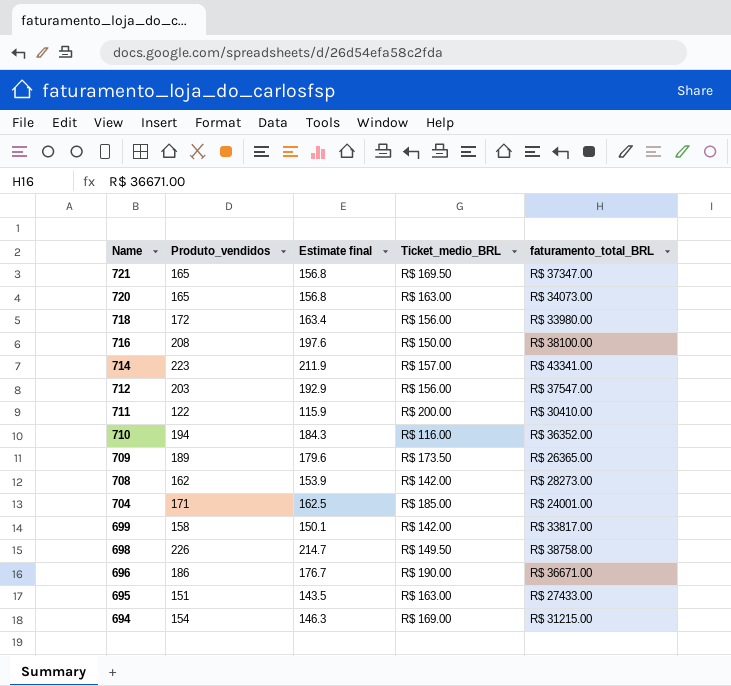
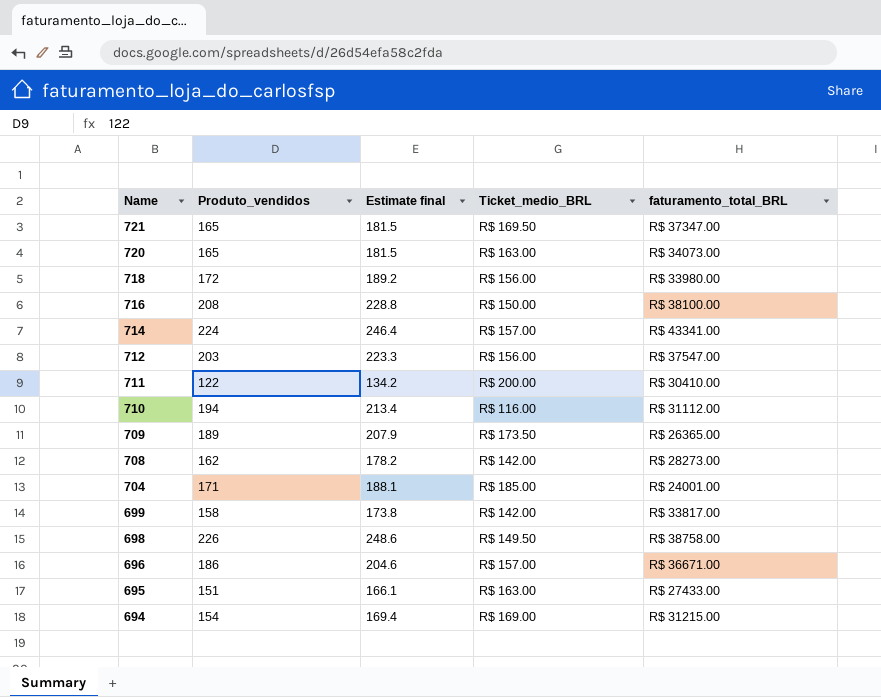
column Estimate final | formula: [Produto_vendidos] * 0.95 -> [Produto_vendidos] * 1.1
714 | Produto_vendidos: 223 -> 224
710 | faturamento_total_BRL: R$ 36352.00 -> R$ 31112.00
696 | Ticket_medio_BRL: R$ 190.00 -> R$ 157.00

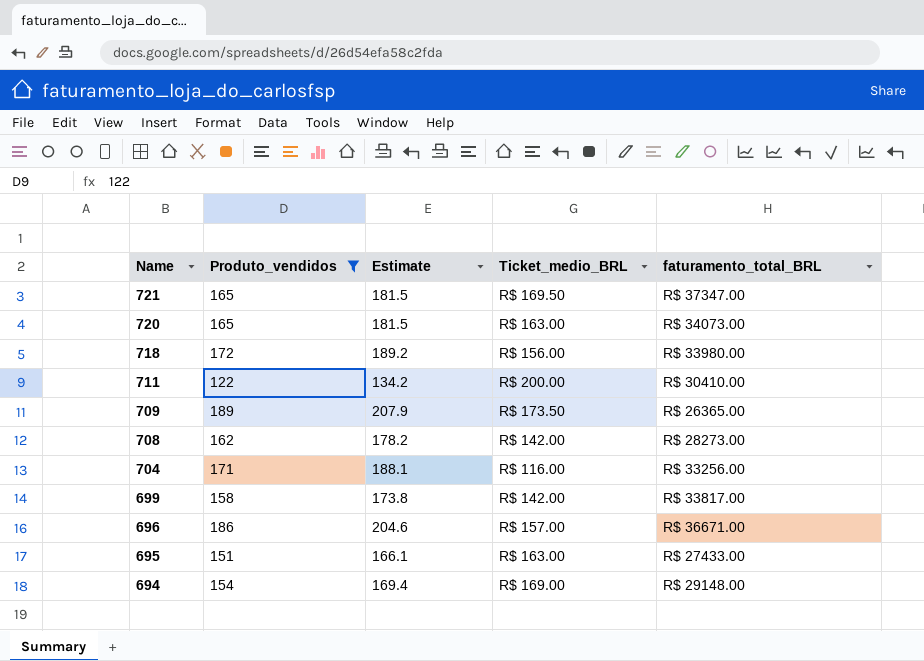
filter: none -> Produto_vendidos <= 189
column name: Estimate final -> Estimate
704 | Ticket_medio_BRL: R$ 185.00 -> R$ 116.00
704 | faturamento_total_BRL: R$ 24001.00 -> R$ 33256.00
694 | faturamento_total_BRL: R$ 31215.00 -> R$ 29148.00

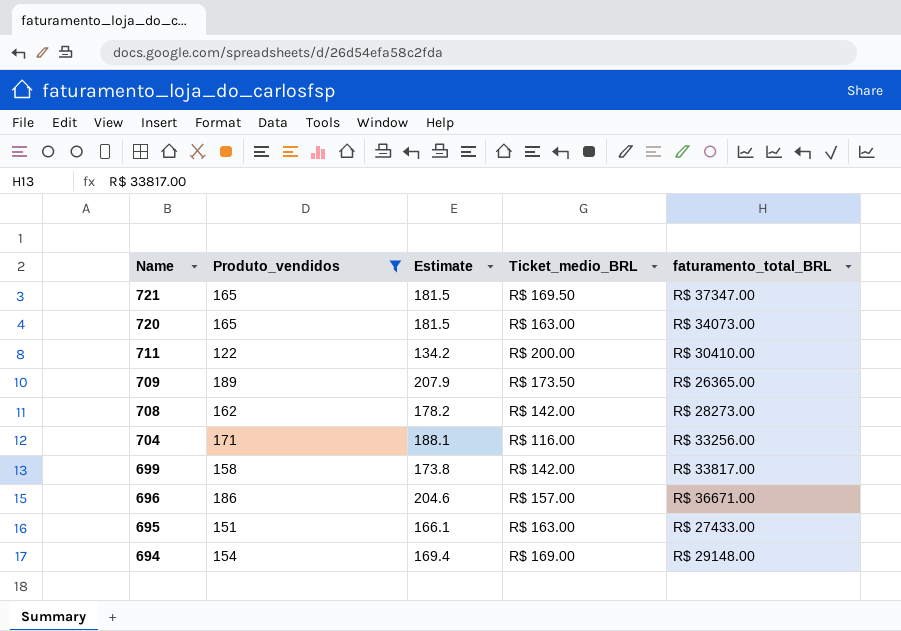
row 718: 172 | 189.2 | R$ 156.00 | R$ 33980.00 -> none

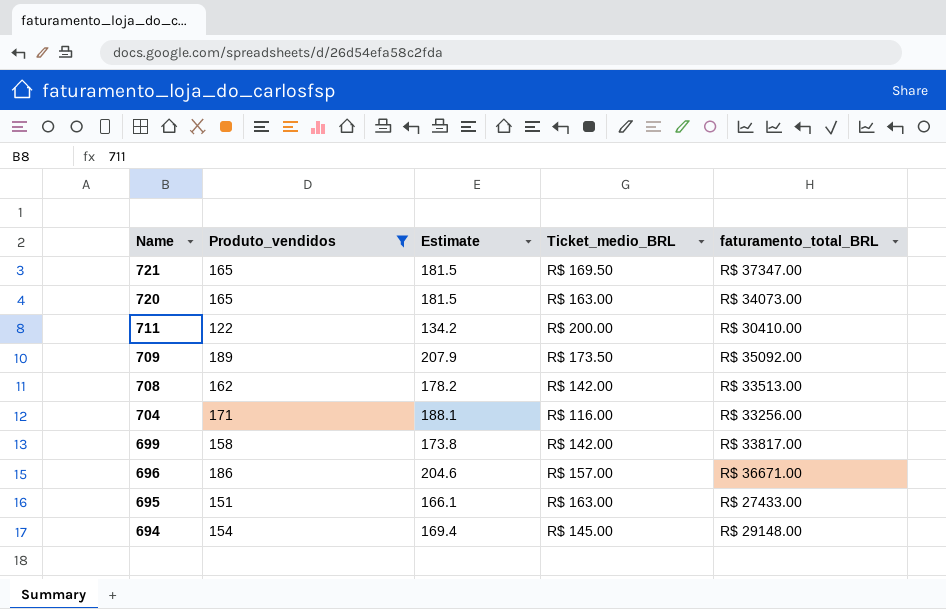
709 | faturamento_total_BRL: R$ 26365.00 -> R$ 35092.00
708 | faturamento_total_BRL: R$ 28273.00 -> R$ 33513.00
694 | Ticket_medio_BRL: R$ 169.00 -> R$ 145.00

